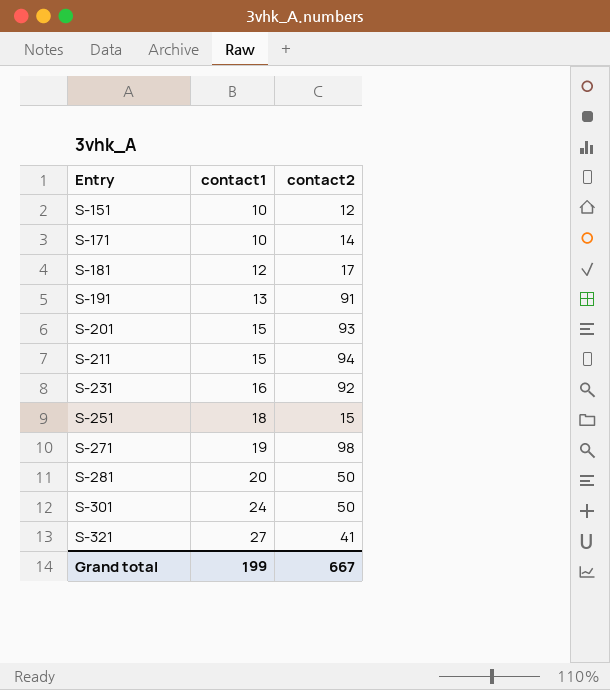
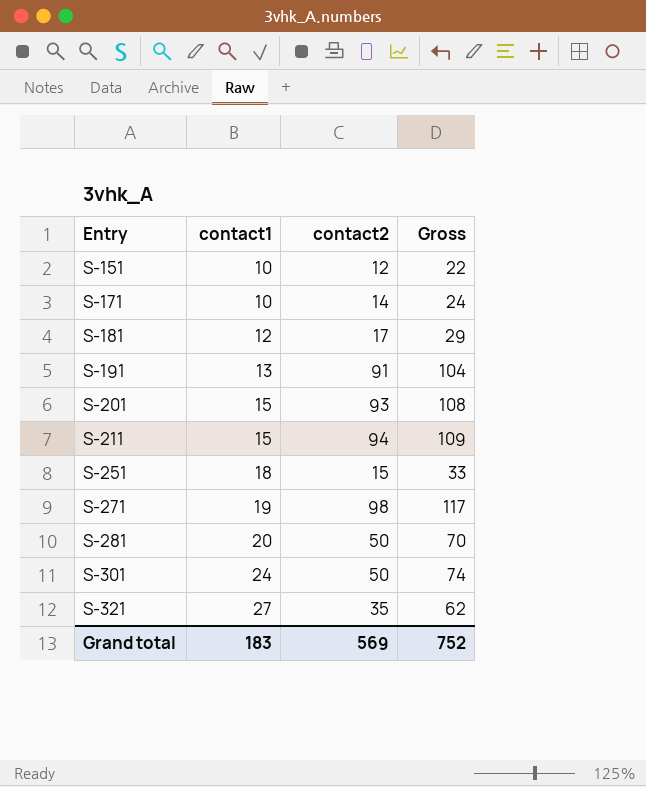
column Gross | formula: none -> [contact1] + [contact2]
row S-231: 16 | 92 -> none
S-321 | contact2: 41 -> 35
Grand total | contact1: 199 -> 183
Grand total | contact2: 667 -> 569

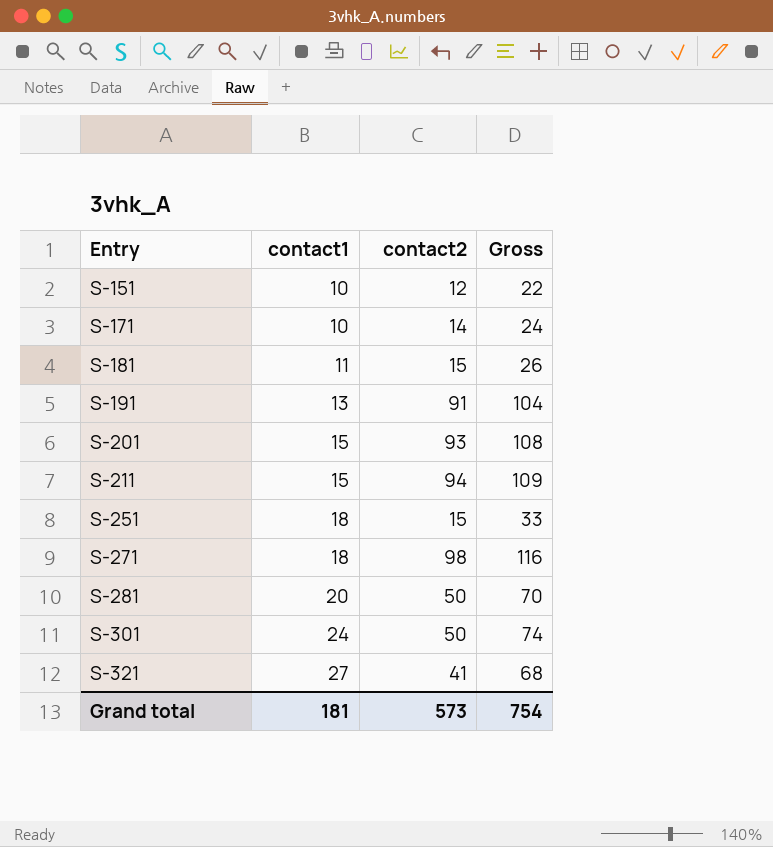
S-181 | contact1: 12 -> 11
S-181 | contact2: 17 -> 15
S-181 | Gross: 29 -> 26
S-271 | contact1: 19 -> 18
S-271 | Gross: 117 -> 116
S-321 | contact2: 35 -> 41
S-321 | Gross: 62 -> 68
Grand total | contact1: 183 -> 181
Grand total | contact2: 569 -> 573
Grand total | Gross: 752 -> 754

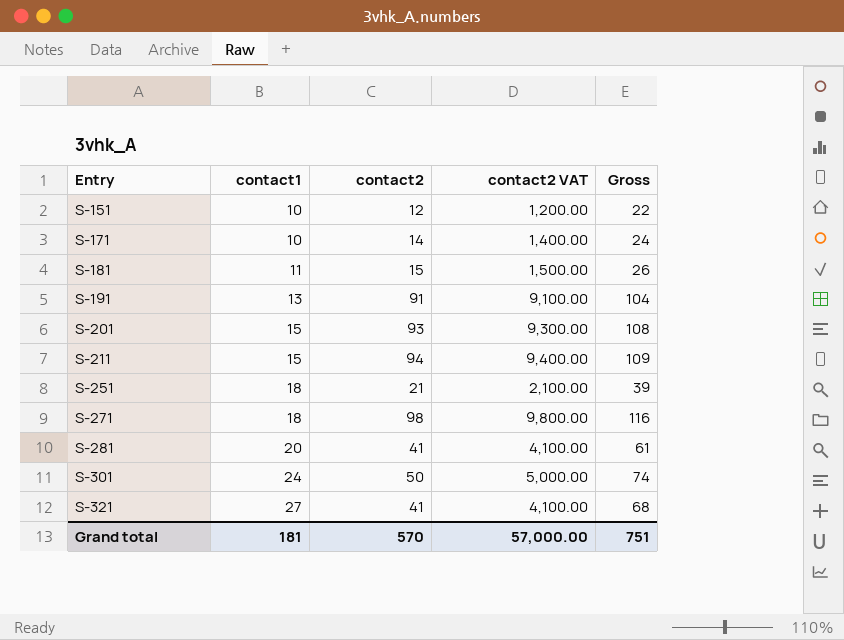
column contact2 VAT | formula: none -> [contact2] * 100
S-251 | contact2: 15 -> 21
S-251 | Gross: 33 -> 39
S-281 | contact2: 50 -> 41
S-281 | Gross: 70 -> 61
Grand total | contact2: 573 -> 570
Grand total | Gross: 754 -> 751

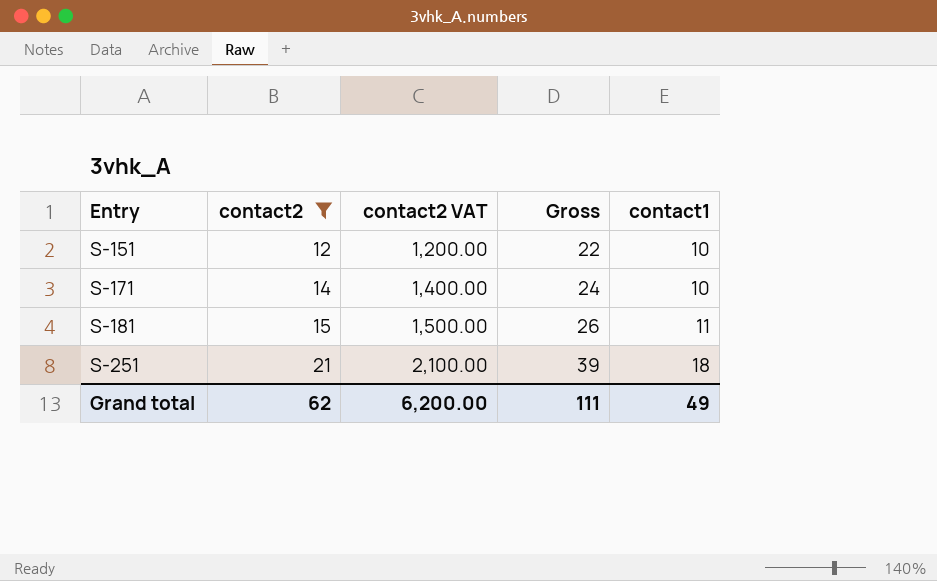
filter: none -> contact2 <= 21
column contact1 | position: 2 -> 5
Grand total | contact2: 570 -> 62
Grand total | contact2 VAT: 57,000.00 -> 6,200.00
Grand total | Gross: 751 -> 111
Grand total | contact1: 181 -> 49

